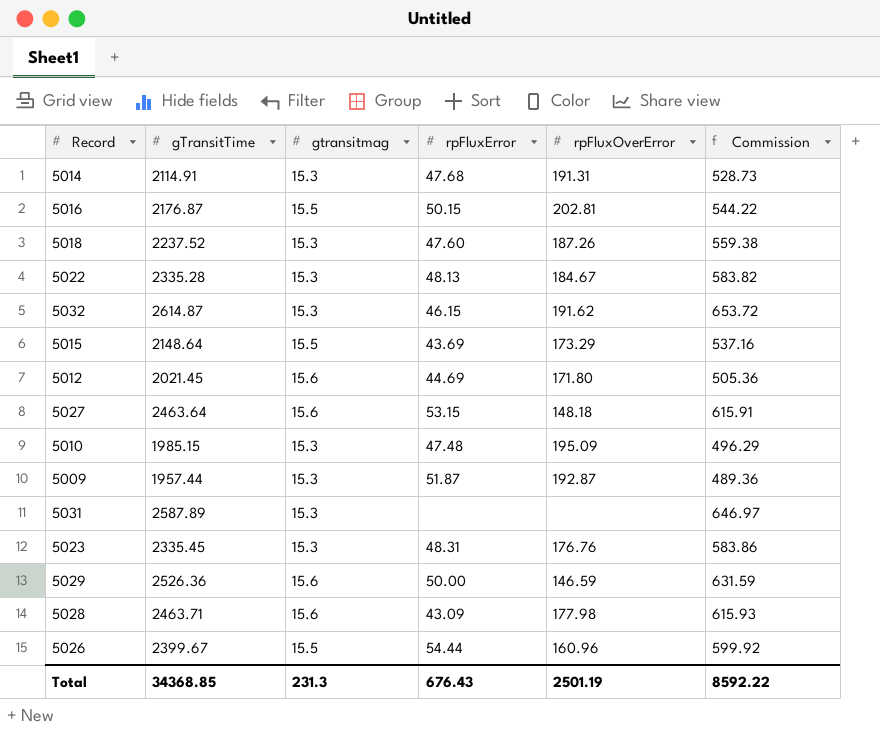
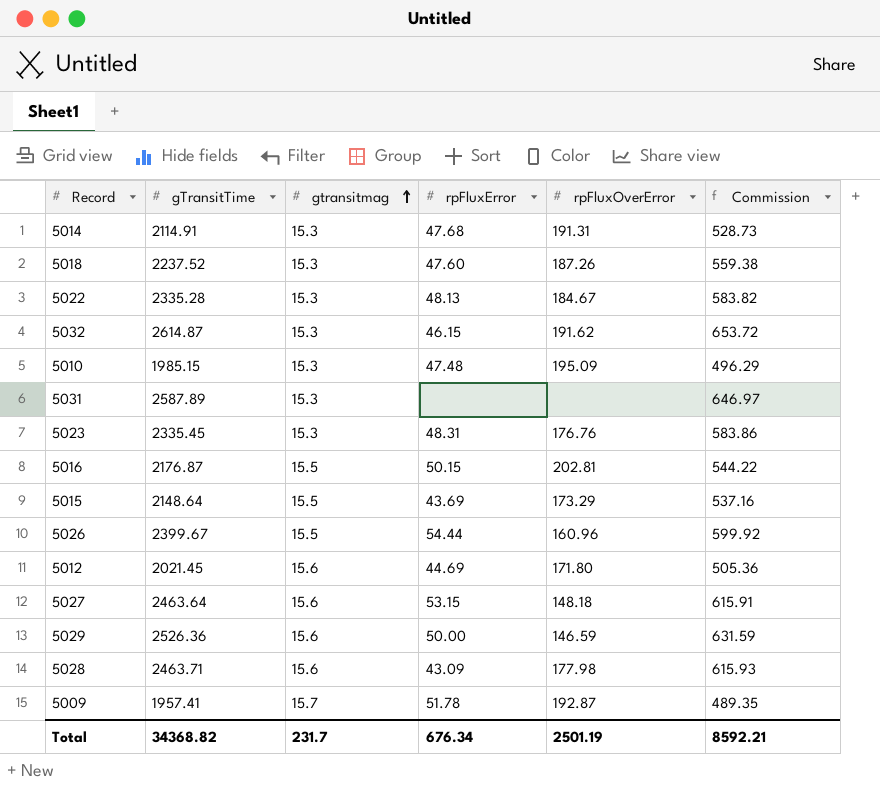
row order: none -> gtransitmag ascending
5009 | gTransitTime: 1957.44 -> 1957.41
5009 | gtransitmag: 15.3 -> 15.7
5009 | rpFluxError: 51.87 -> 51.78
5009 | Commission: 489.36 -> 489.35
Total | gTransitTime: 34368.85 -> 34368.82
Total | gtransitmag: 231.3 -> 231.7
Total | rpFluxError: 676.43 -> 676.34
Total | Commission: 8592.22 -> 8592.21

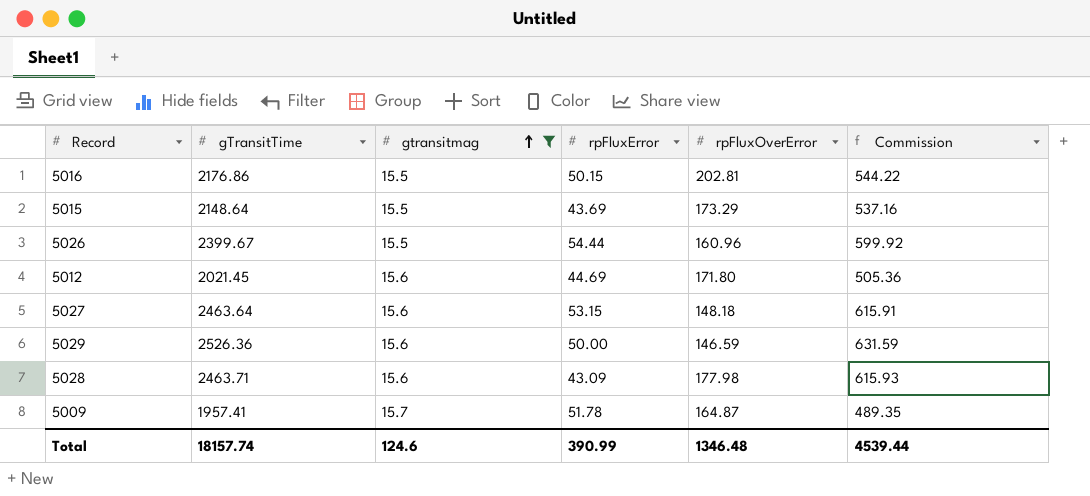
filter: none -> gtransitmag != 15.3
5016 | gTransitTime: 2176.87 -> 2176.86
5009 | rpFluxOverError: 192.87 -> 164.87
Total | gTransitTime: 34368.82 -> 18157.74
Total | gtransitmag: 231.7 -> 124.6
Total | rpFluxError: 676.34 -> 390.99
Total | rpFluxOverError: 2501.19 -> 1346.48
Total | Commission: 8592.21 -> 4539.44

